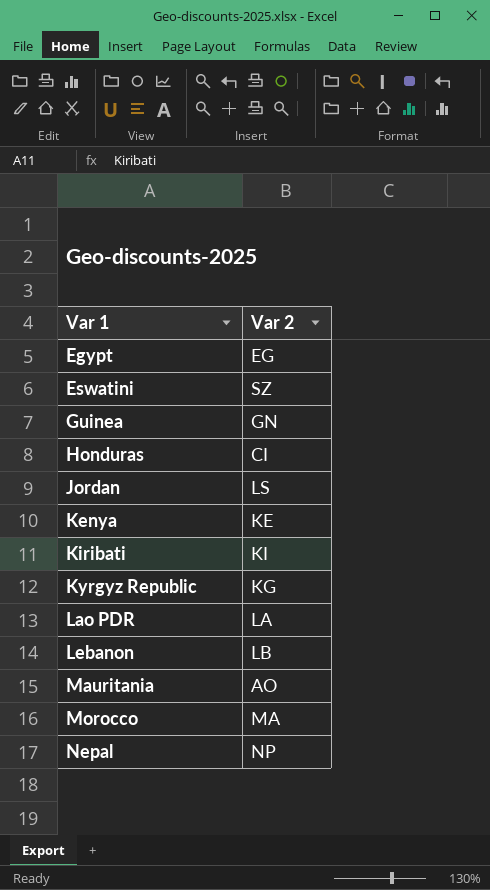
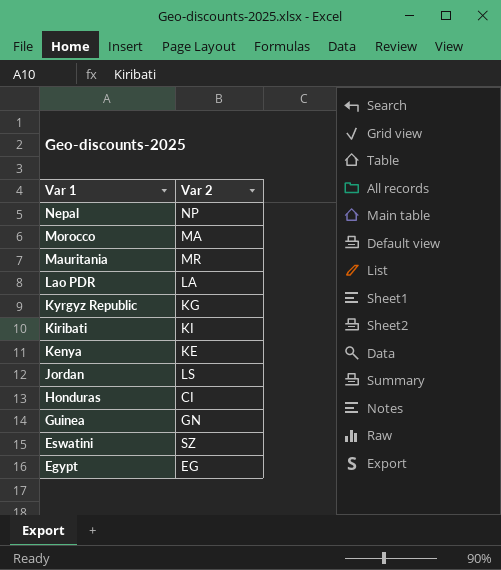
row order: Var 1 ascending -> Var 1 descending
row Lebanon: LB -> none
Mauritania | Var 2: AO -> MR

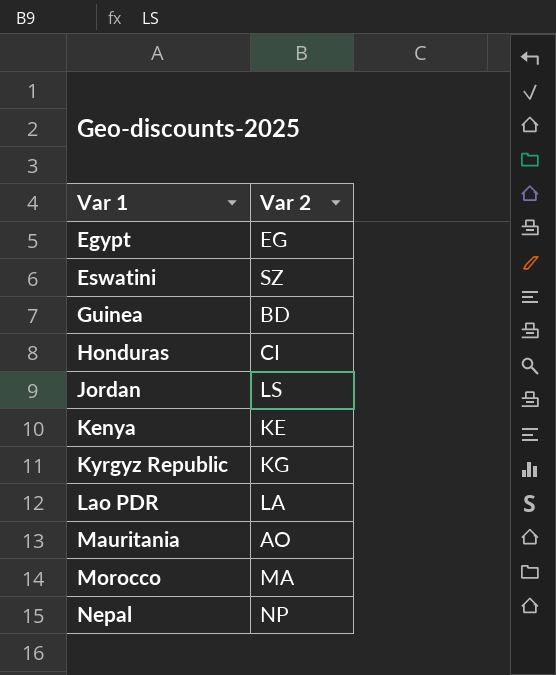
row order: Var 1 descending -> Var 1 ascending
row Kiribati: KI -> none
Guinea | Var 2: GN -> BD
Mauritania | Var 2: MR -> AO

